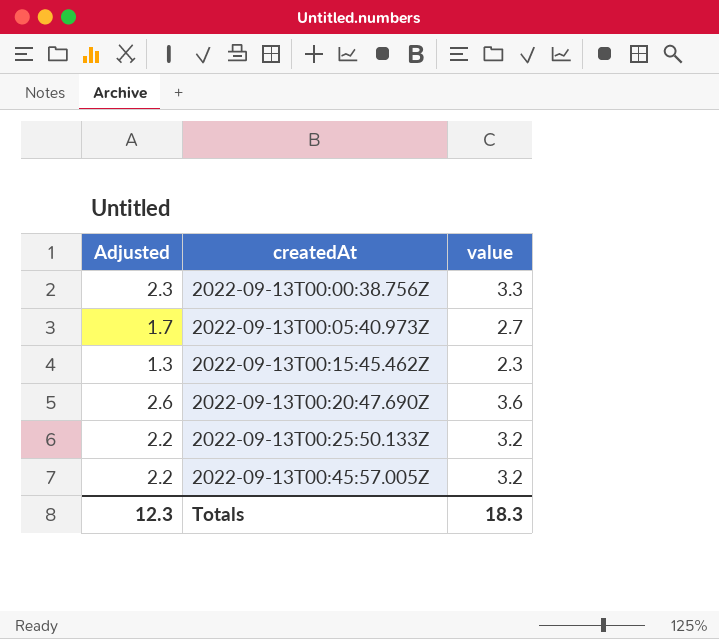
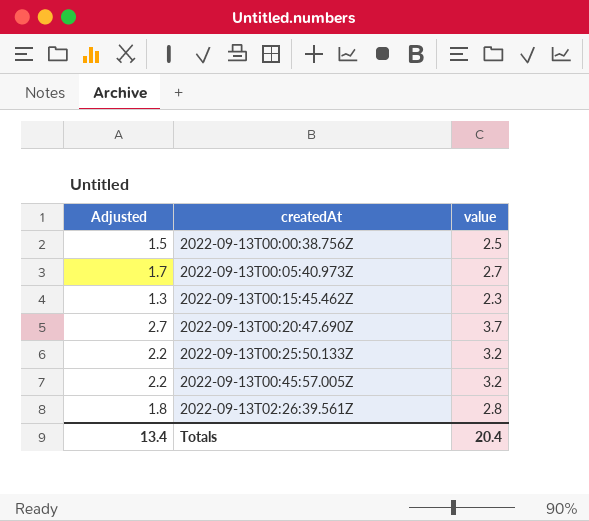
2022-09-13T00:00:38.756Z | Adjusted: 2.3 -> 1.5
2022-09-13T00:00:38.756Z | value: 3.3 -> 2.5
2022-09-13T00:20:47.690Z | Adjusted: 2.6 -> 2.7
2022-09-13T00:20:47.690Z | value: 3.6 -> 3.7
row 2022-09-13T02:26:39.561Z: none -> 1.8 | 2.8
Totals | Adjusted: 12.3 -> 13.4
Totals | value: 18.3 -> 20.4

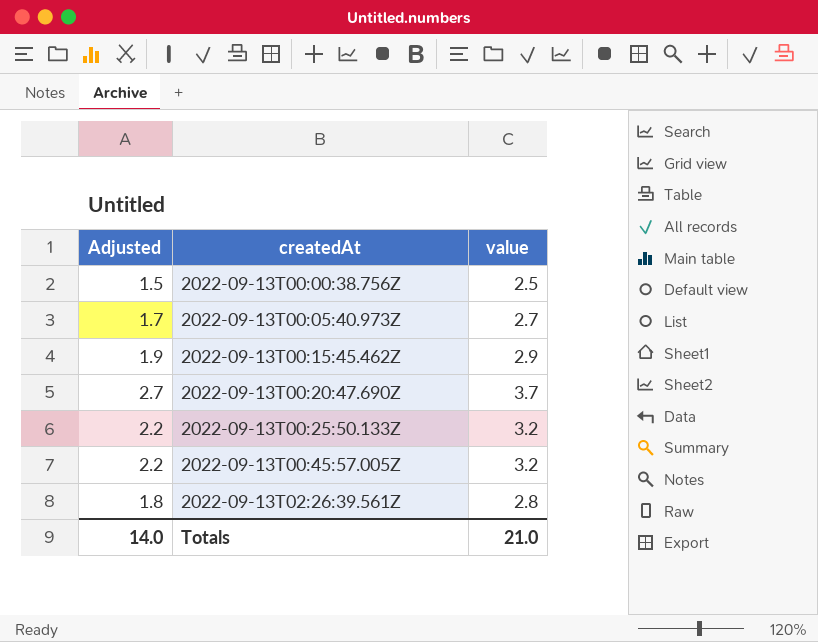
2022-09-13T00:15:45.462Z | Adjusted: 1.3 -> 1.9
2022-09-13T00:15:45.462Z | value: 2.3 -> 2.9
Totals | Adjusted: 13.4 -> 14.0
Totals | value: 20.4 -> 21.0

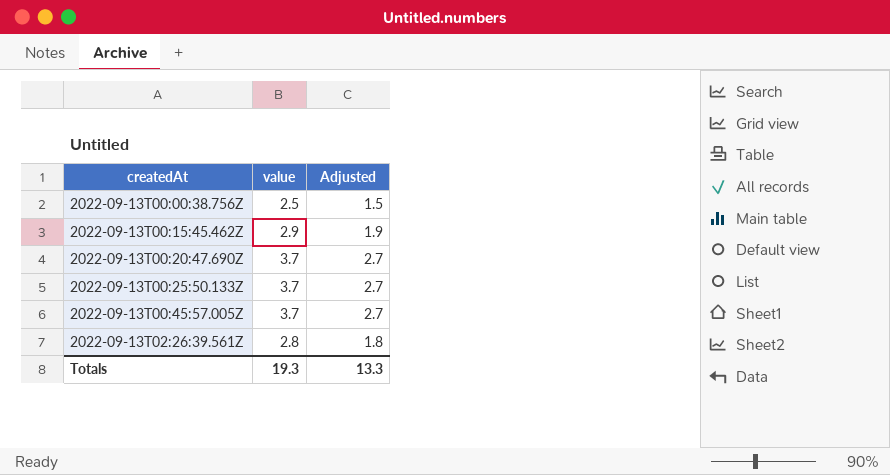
column Adjusted | position: 1 -> 3
row 2022-09-13T00:05:40.973Z: 1.7 | 2.7 -> none
2022-09-13T00:25:50.133Z | value: 3.2 -> 3.7
2022-09-13T00:25:50.133Z | Adjusted: 2.2 -> 2.7
2022-09-13T00:45:57.005Z | value: 3.2 -> 3.7
2022-09-13T00:45:57.005Z | Adjusted: 2.2 -> 2.7
Totals | value: 21.0 -> 19.3
Totals | Adjusted: 14.0 -> 13.3

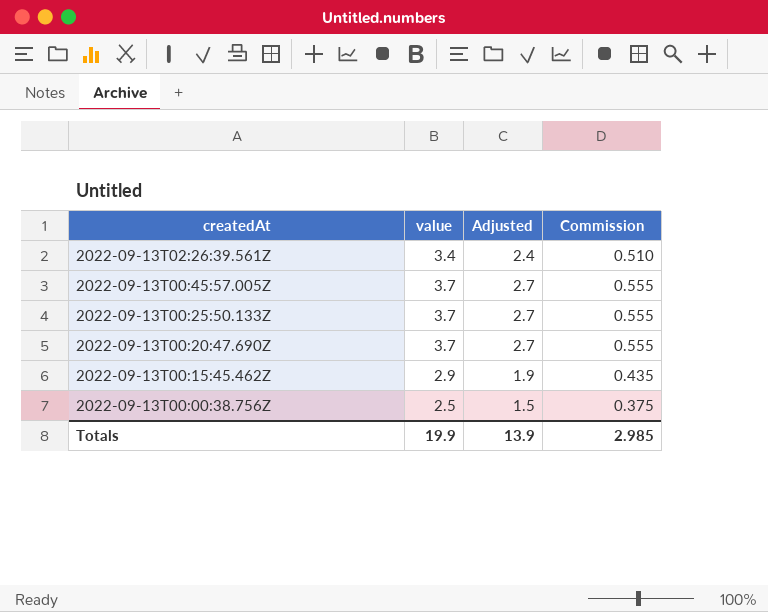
row order: createdAt ascending -> createdAt descending
column Commission | formula: none -> [value] * 0.15
2022-09-13T02:26:39.561Z | value: 2.8 -> 3.4
2022-09-13T02:26:39.561Z | Adjusted: 1.8 -> 2.4
Totals | value: 19.3 -> 19.9
Totals | Adjusted: 13.3 -> 13.9

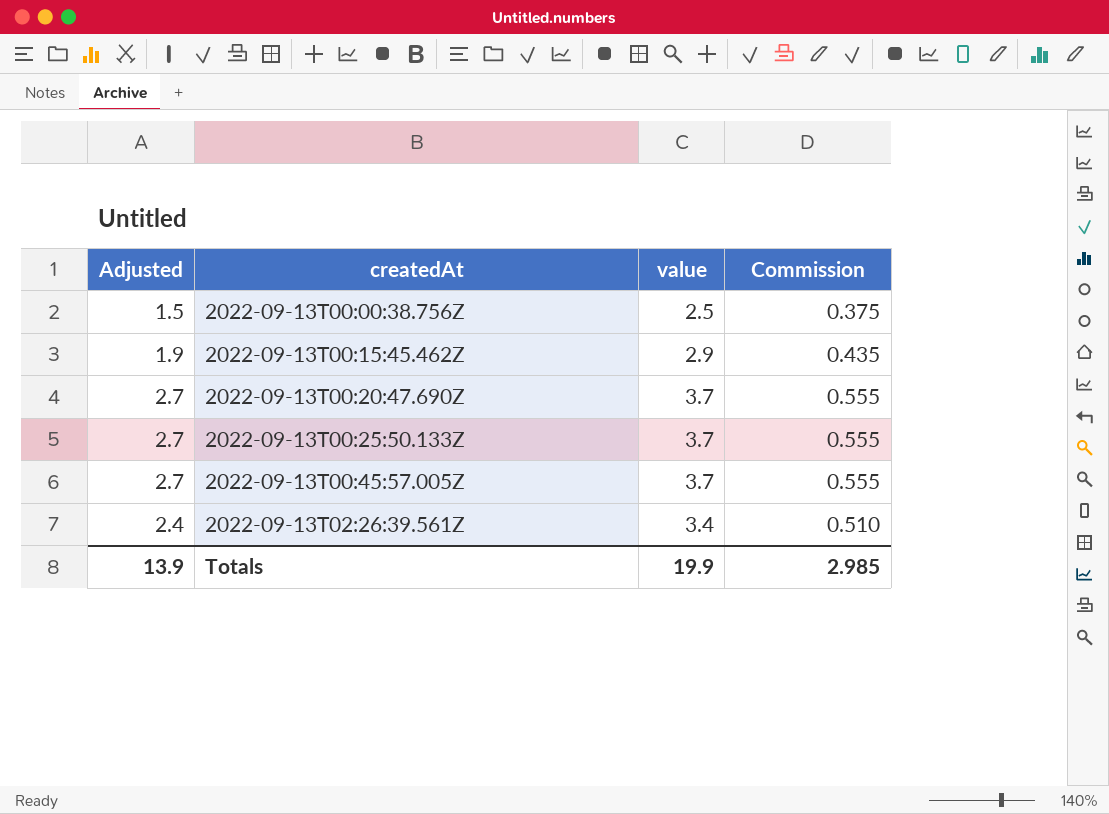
row order: createdAt descending -> createdAt ascending
column Adjusted | position: 3 -> 1

